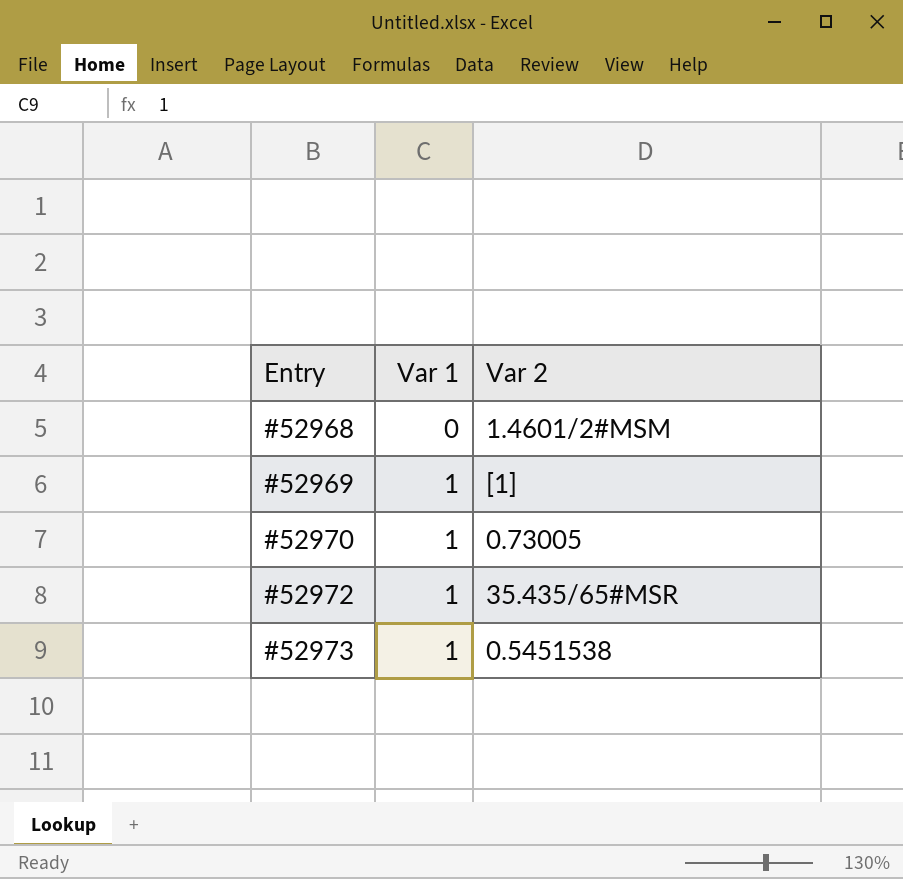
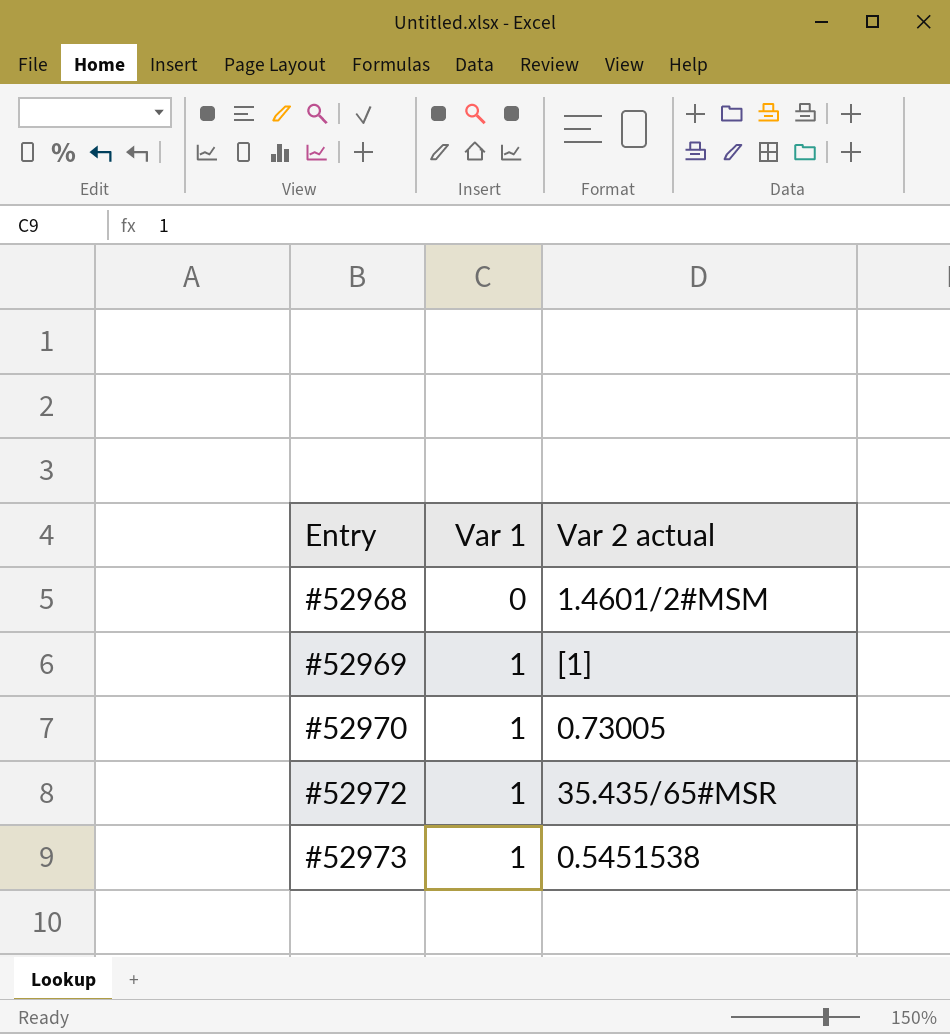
column name: Var 2 -> Var 2 actual

